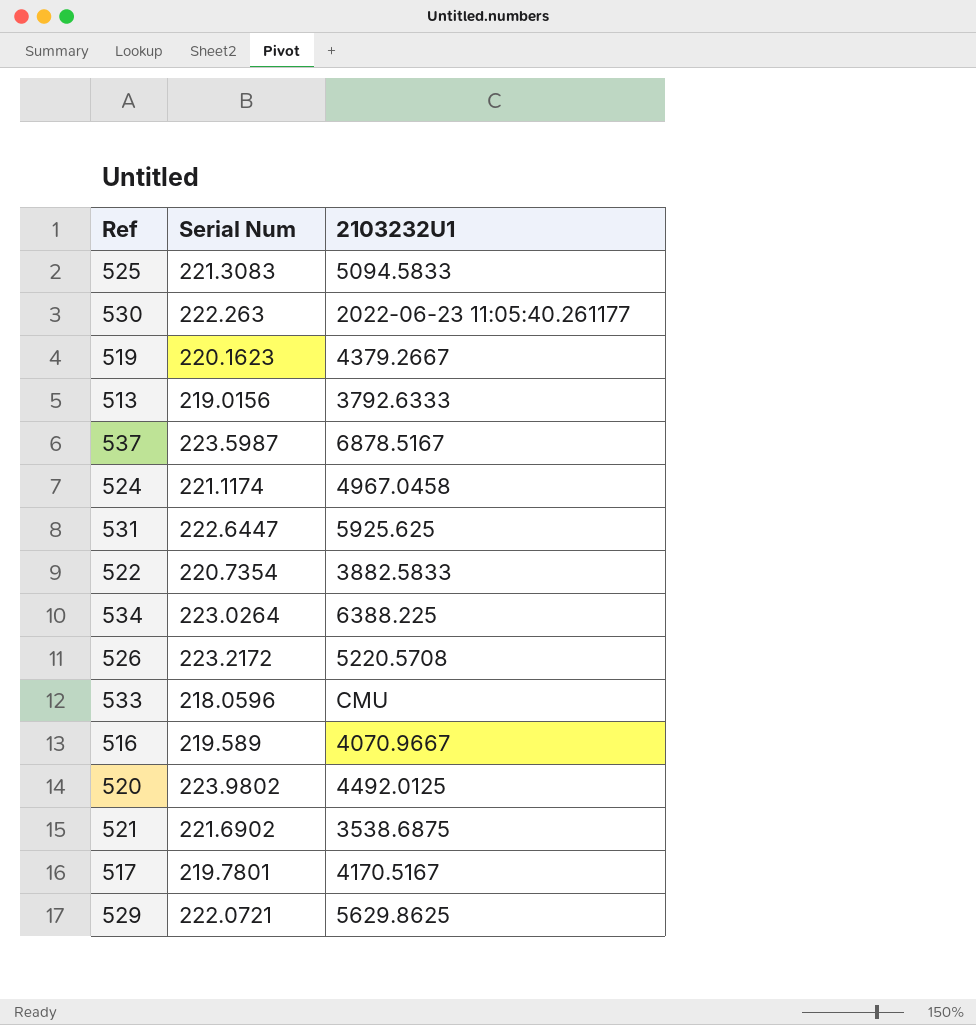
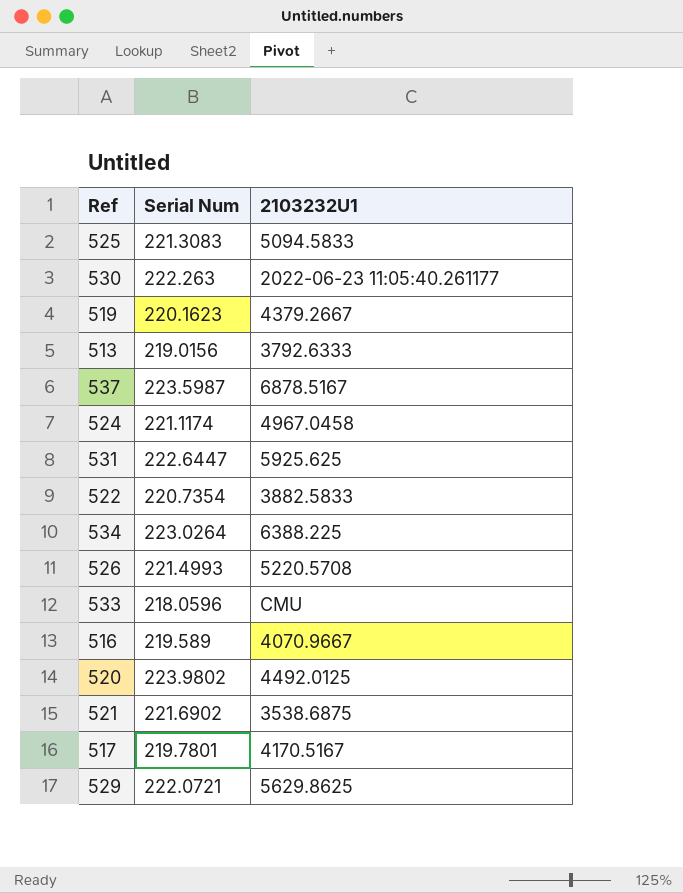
526 | Serial Num: 223.2172 -> 221.4993

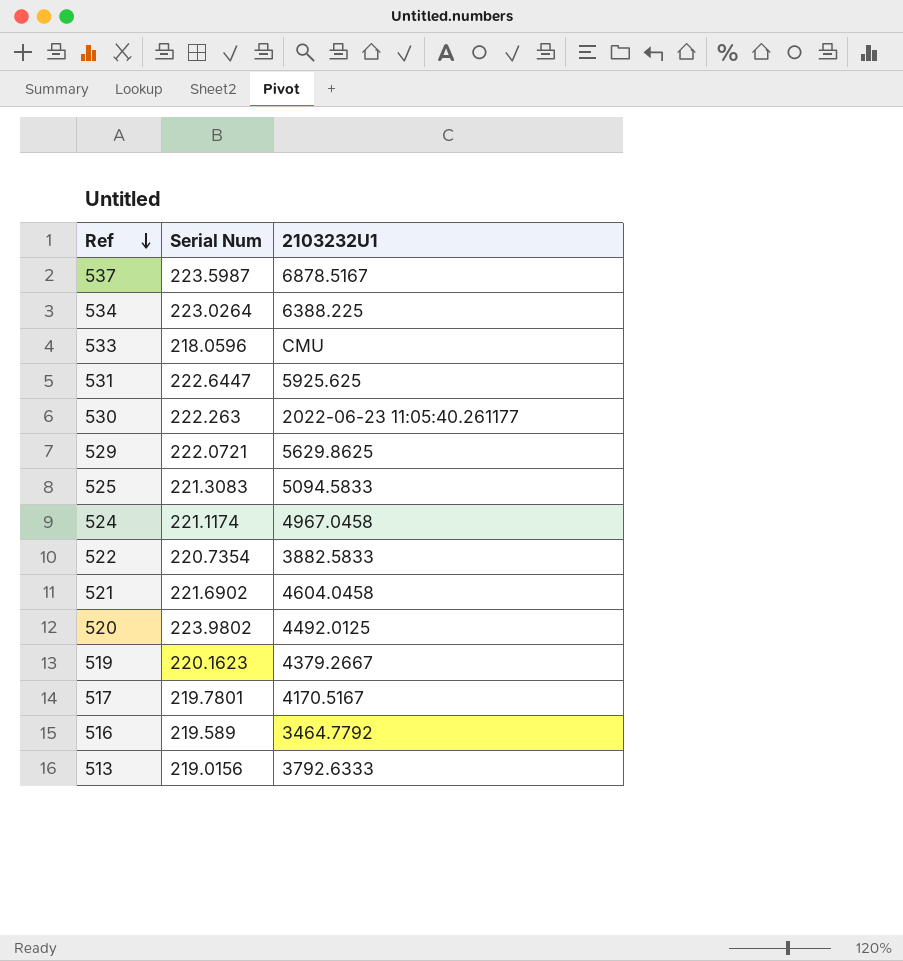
row order: none -> Ref descending
row 526: 221.4993 | 5220.5708 -> none
521 | 2103232U1: 3538.6875 -> 4604.0458
516 | 2103232U1: 4070.9667 -> 3464.7792

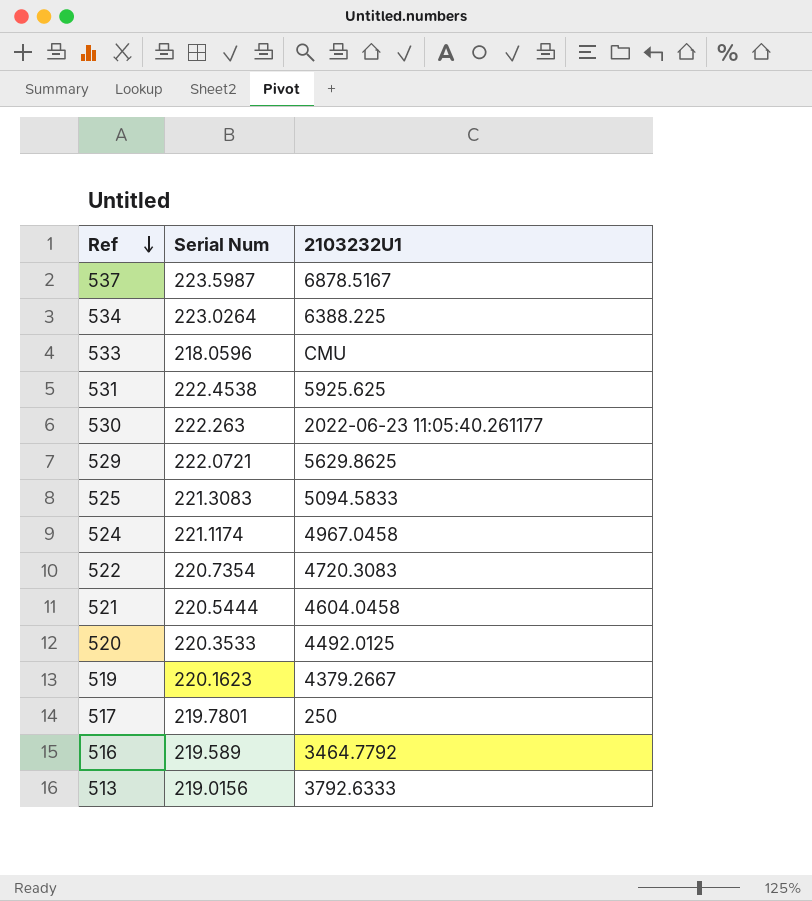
531 | Serial Num: 222.6447 -> 222.4538
522 | 2103232U1: 3882.5833 -> 4720.3083
521 | Serial Num: 221.6902 -> 220.5444
520 | Serial Num: 223.9802 -> 220.3533
517 | 2103232U1: 4170.5167 -> 250

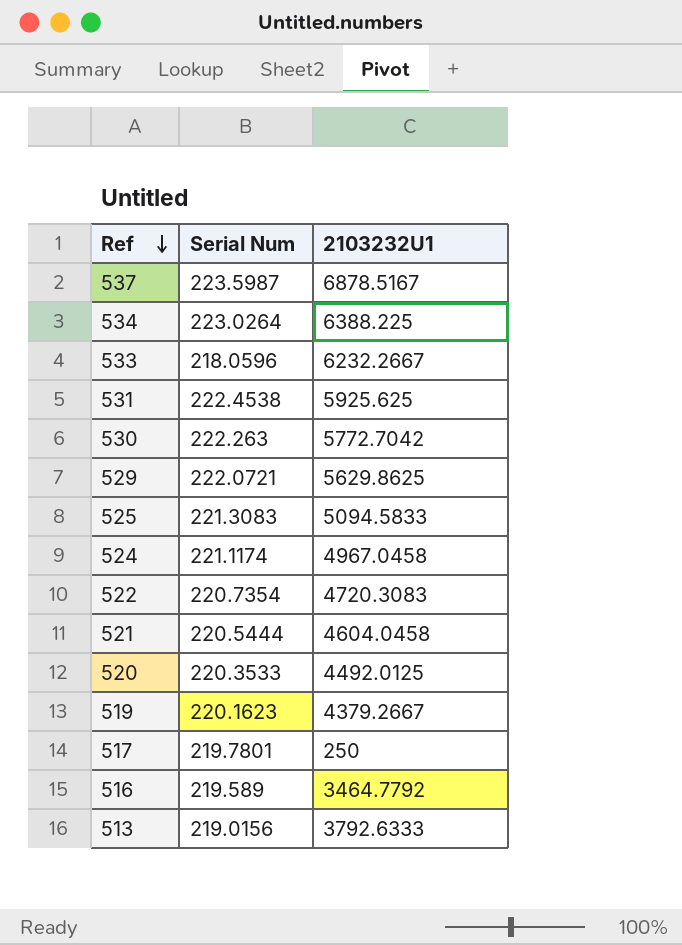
533 | 2103232U1: CMU -> 6232.2667
530 | 2103232U1: 2022-06-23 11:05:40.261177 -> 5772.7042

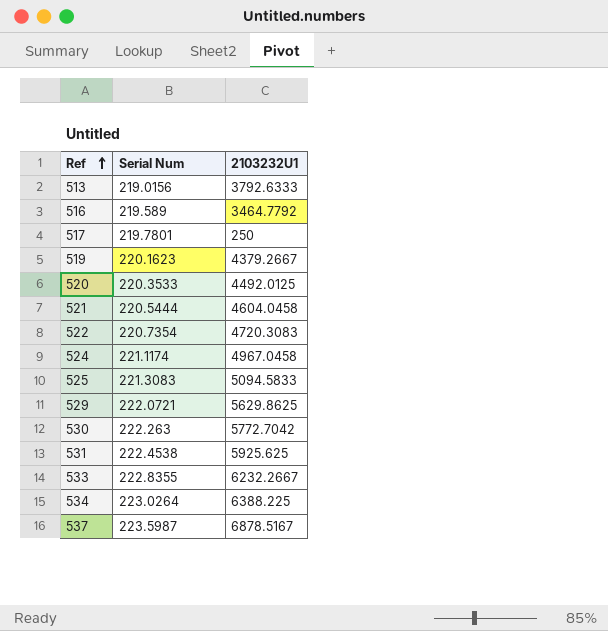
row order: Ref descending -> Ref ascending
533 | Serial Num: 218.0596 -> 222.8355

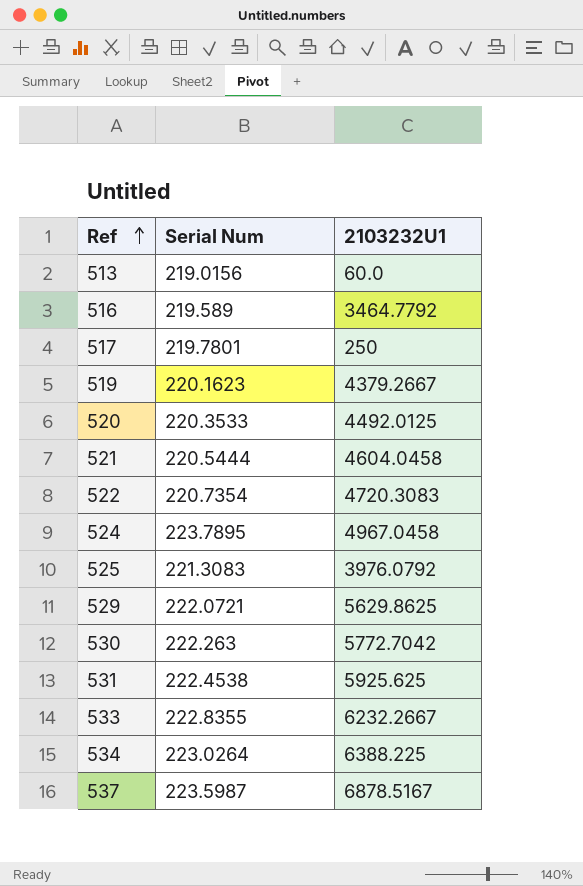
513 | 2103232U1: 3792.6333 -> 60.0
524 | Serial Num: 221.1174 -> 223.7895
525 | 2103232U1: 5094.5833 -> 3976.0792

